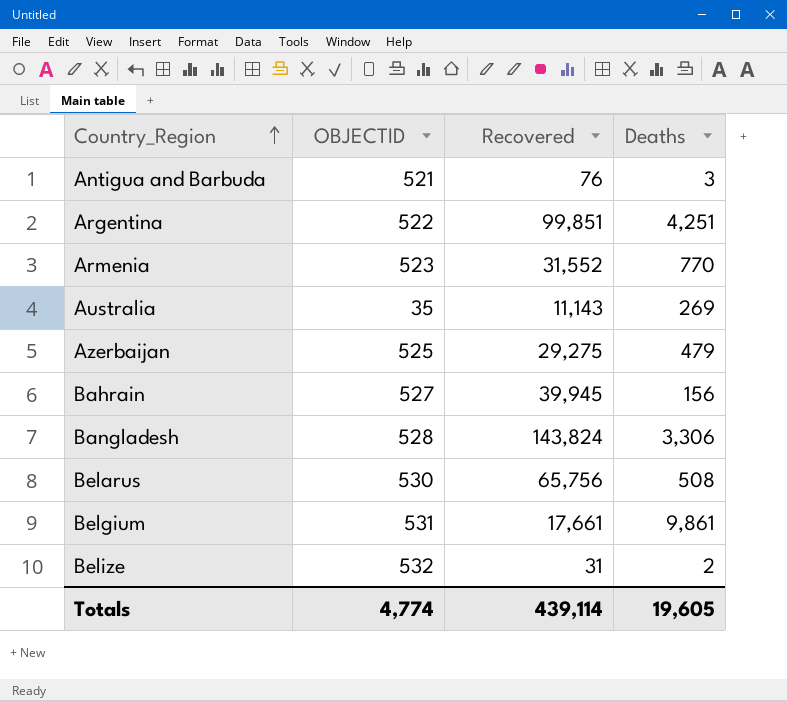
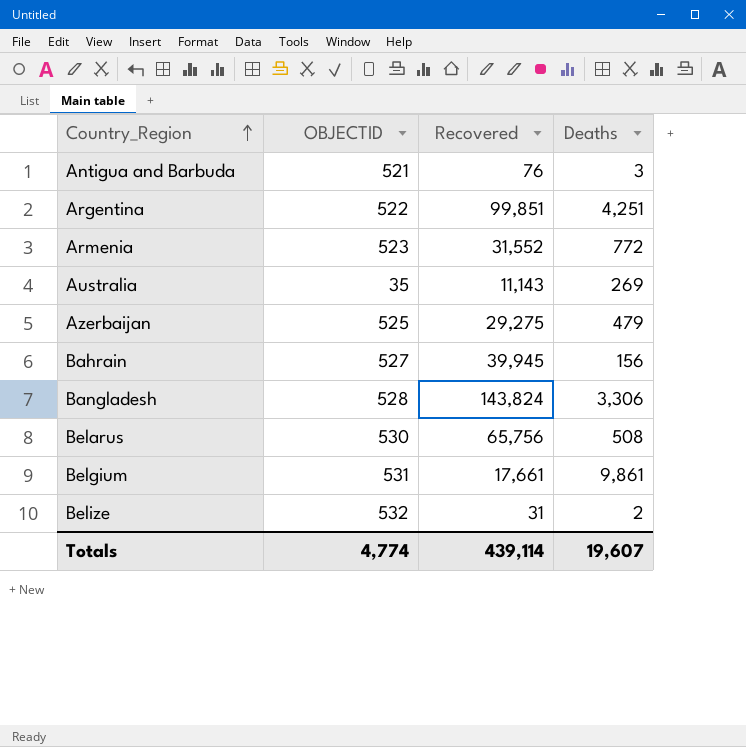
Armenia | Deaths: 770 -> 772
Totals | Deaths: 19,605 -> 19,607

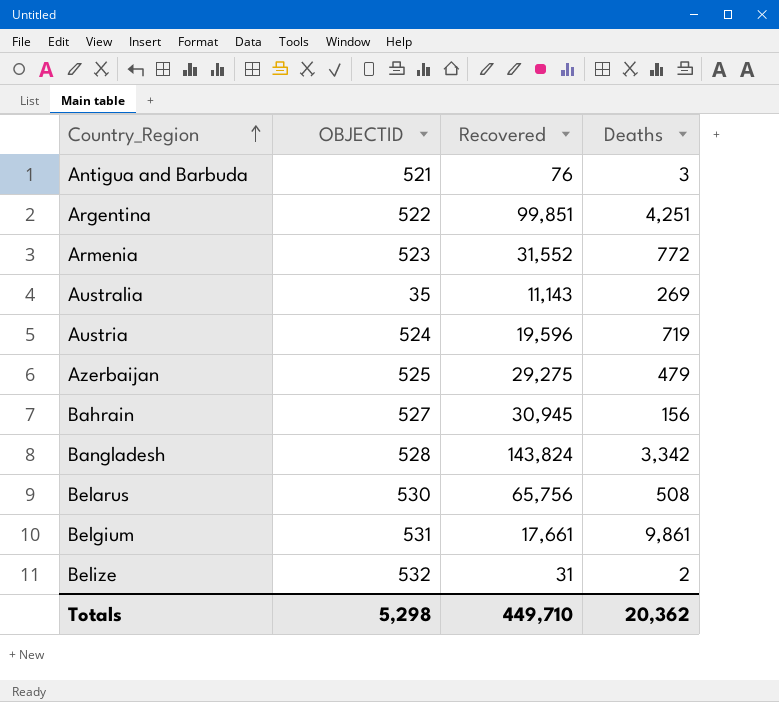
row Austria: none -> 524 | 19,596 | 719
Bahrain | Recovered: 39,945 -> 30,945
Bangladesh | Deaths: 3,306 -> 3,342
Totals | OBJECTID: 4,774 -> 5,298
Totals | Recovered: 439,114 -> 449,710
Totals | Deaths: 19,607 -> 20,362

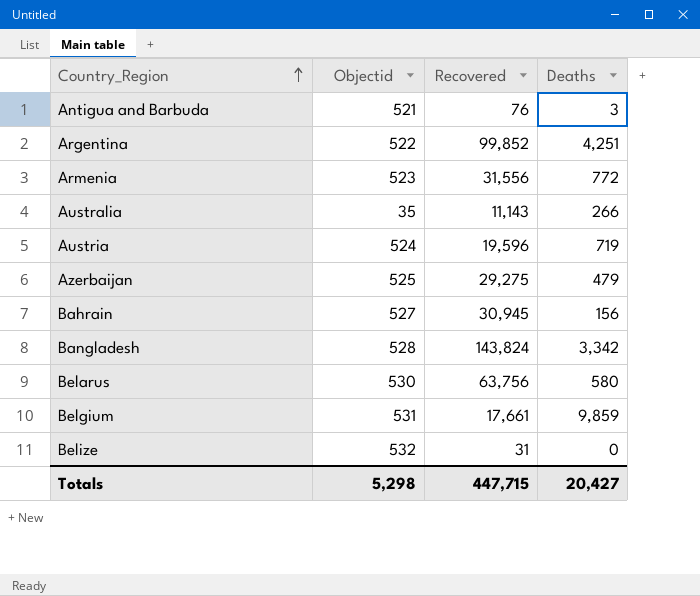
column name: OBJECTID -> Objectid
Argentina | Recovered: 99,851 -> 99,852
Armenia | Recovered: 31,552 -> 31,556
Australia | Deaths: 269 -> 266
Belarus | Recovered: 65,756 -> 63,756
Belarus | Deaths: 508 -> 580
Belgium | Deaths: 9,861 -> 9,859
Belize | Deaths: 2 -> 0
Totals | Recovered: 449,710 -> 447,715
Totals | Deaths: 20,362 -> 20,427

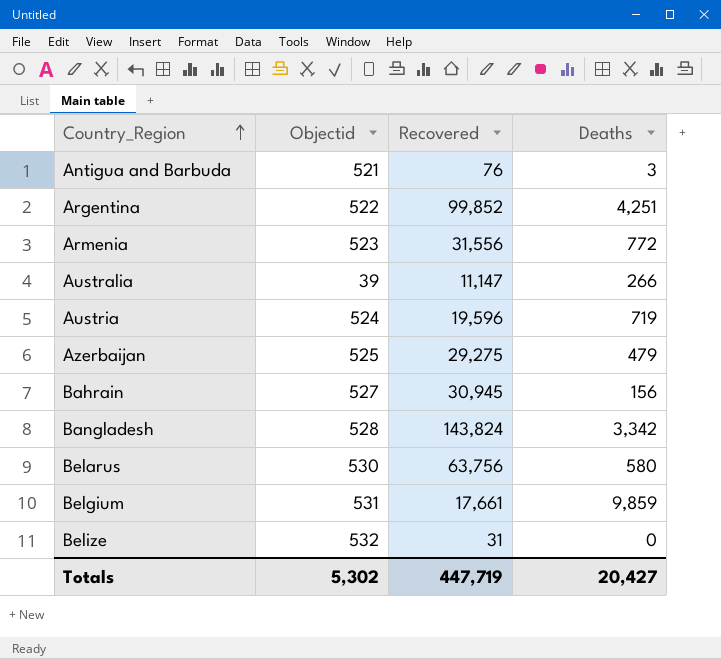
Australia | Objectid: 35 -> 39
Australia | Recovered: 11,143 -> 11,147
Totals | Objectid: 5,298 -> 5,302
Totals | Recovered: 447,715 -> 447,719

